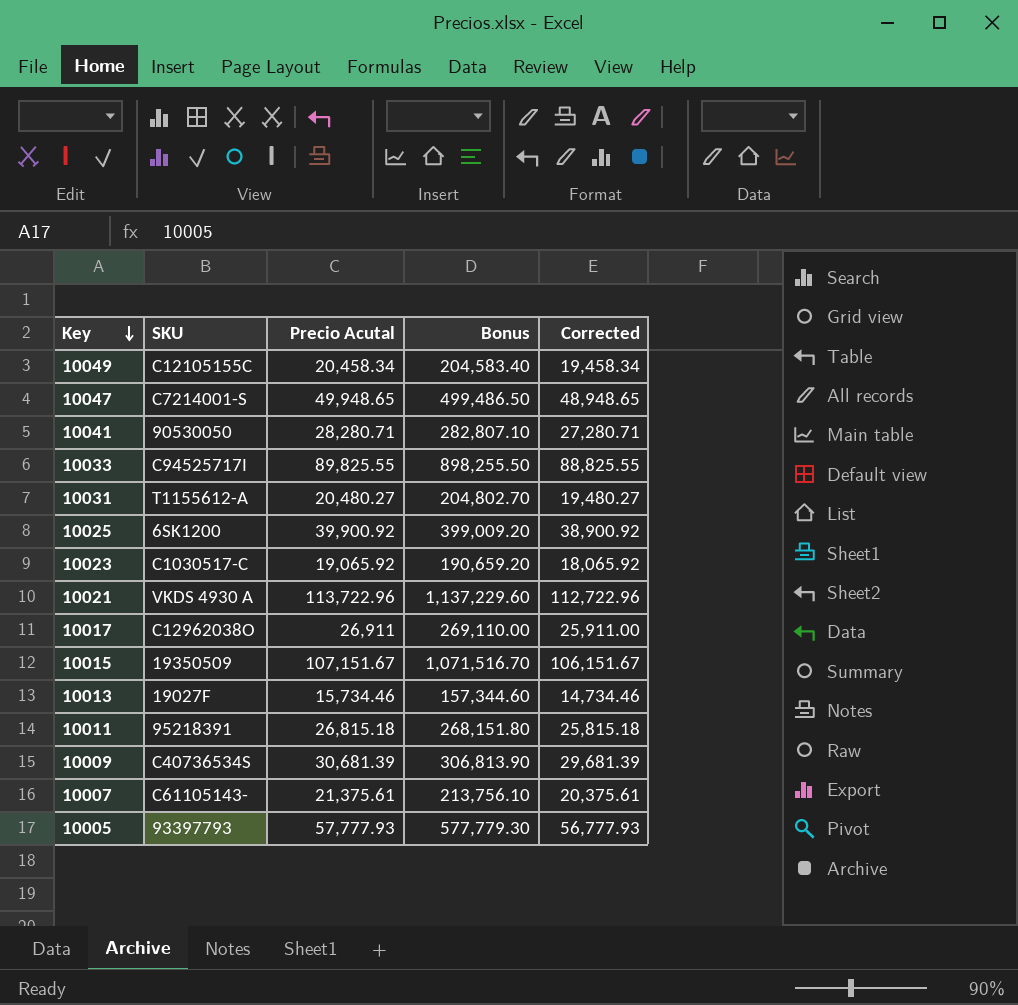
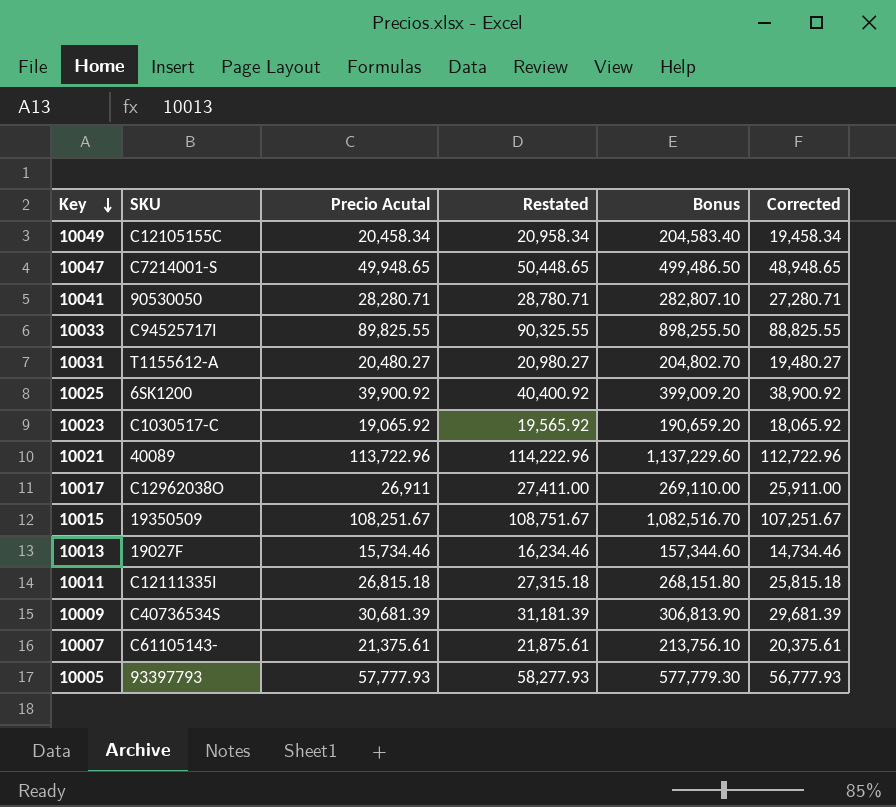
column Restated | formula: none -> [Precio Acutal] + 500
10021 | SKU: VKDS 4930 A -> 40089
10015 | Precio Acutal: 107,151.67 -> 108,251.67
10015 | Bonus: 1,071,516.70 -> 1,082,516.70
10015 | Corrected: 106,151.67 -> 107,251.67
10011 | SKU: 95218391 -> C12111335I

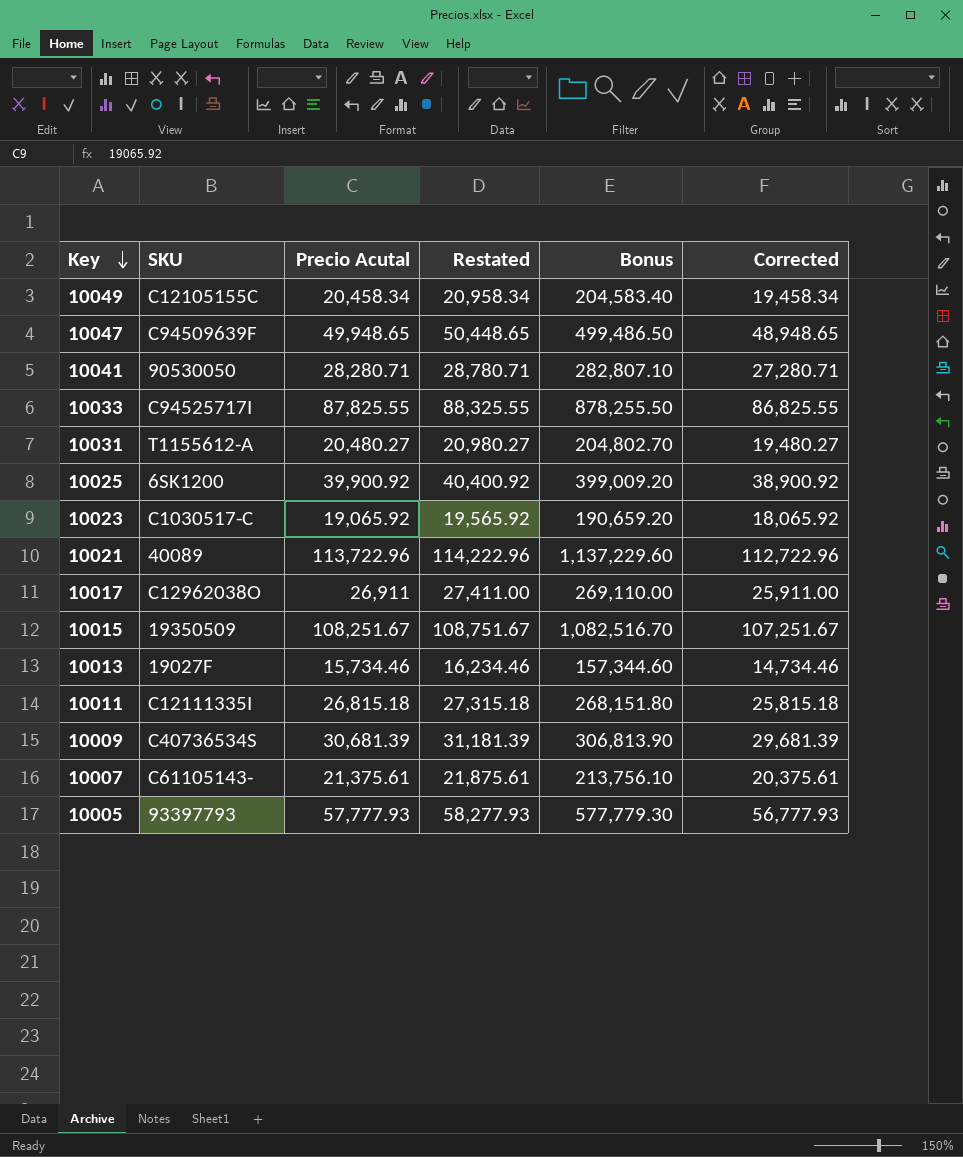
10047 | SKU: C7214001-S -> C94509639F
10033 | Precio Acutal: 89,825.55 -> 87,825.55
10033 | Restated: 90,325.55 -> 88,325.55
10033 | Bonus: 898,255.50 -> 878,255.50
10033 | Corrected: 88,825.55 -> 86,825.55

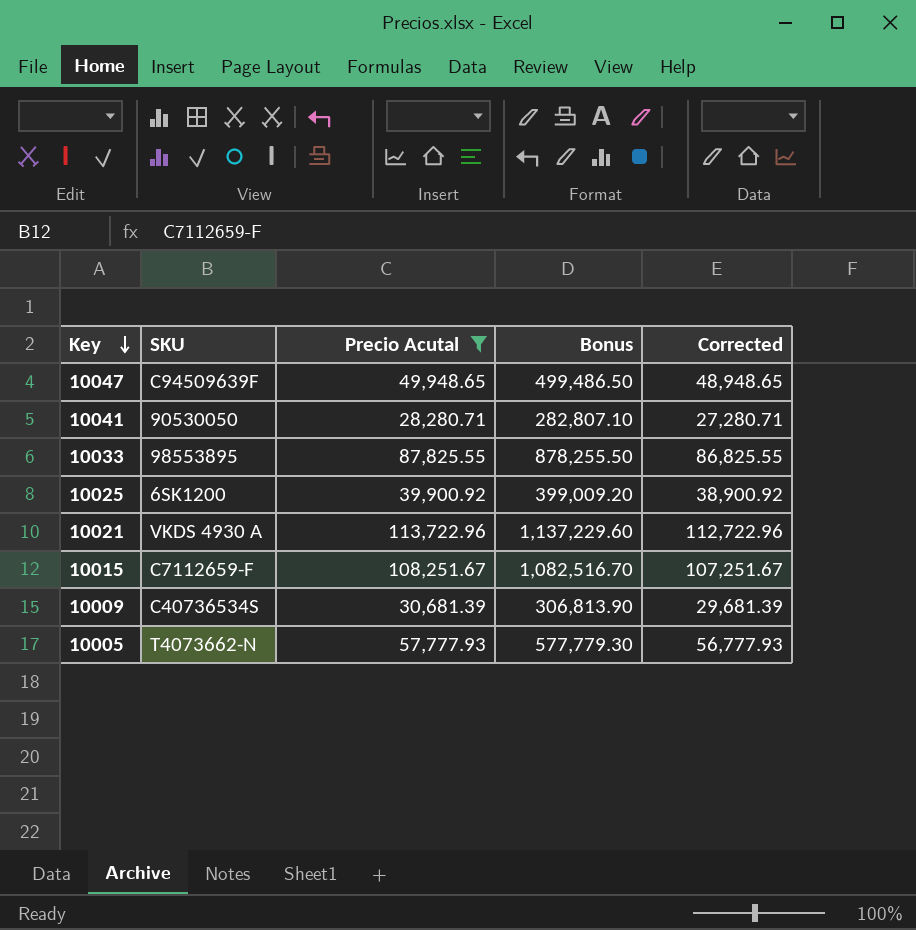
filter: none -> Precio Acutal >= 28,280.71
column Restated | formula: [Precio Acutal] + 500 -> none
10033 | SKU: C94525717I -> 98553895
10021 | SKU: 40089 -> VKDS 4930 A
10015 | SKU: 19350509 -> C7112659-F
10005 | SKU: 93397793 -> T4073662-N

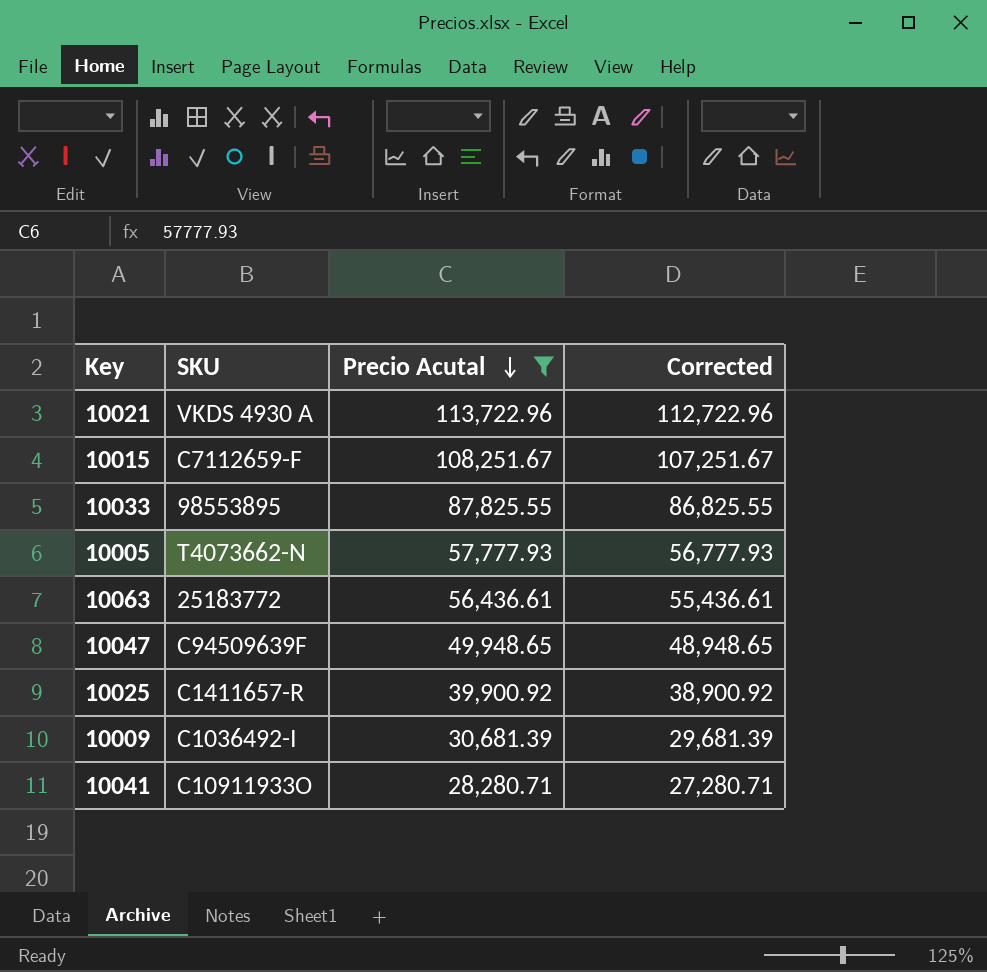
row order: Key descending -> Precio Acutal descending
column Bonus | formula: [Precio Acutal] * 10 -> none
row 10063: none -> 25183772 | 56,436.61 | 55,436.61
10025 | SKU: 6SK1200 -> C1411657-R
10009 | SKU: C40736534S -> C1036492-I
10041 | SKU: 90530050 -> C10911933O

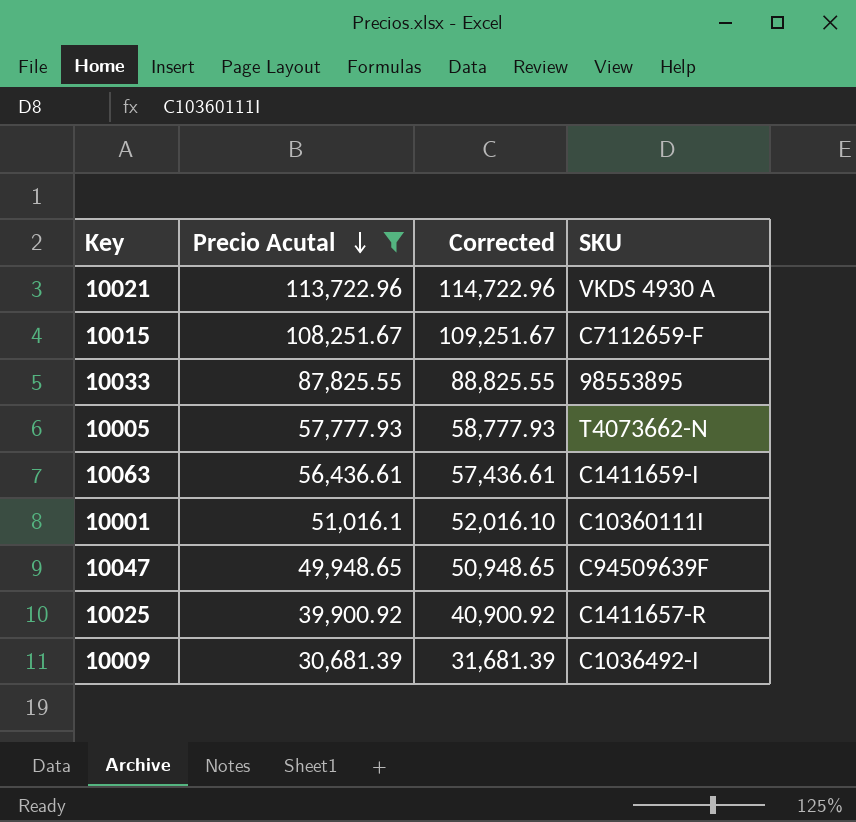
column Corrected | formula: [Precio Acutal] - 1000 -> [Precio Acutal] + 1000
column SKU | position: 2 -> 4
row 10041: C10911933O | 28,280.71 | 27,280.71 -> none
10063 | SKU: 25183772 -> C1411659-I
row 10001: none -> 51,016.1 | 52,016.10 | C10360111I

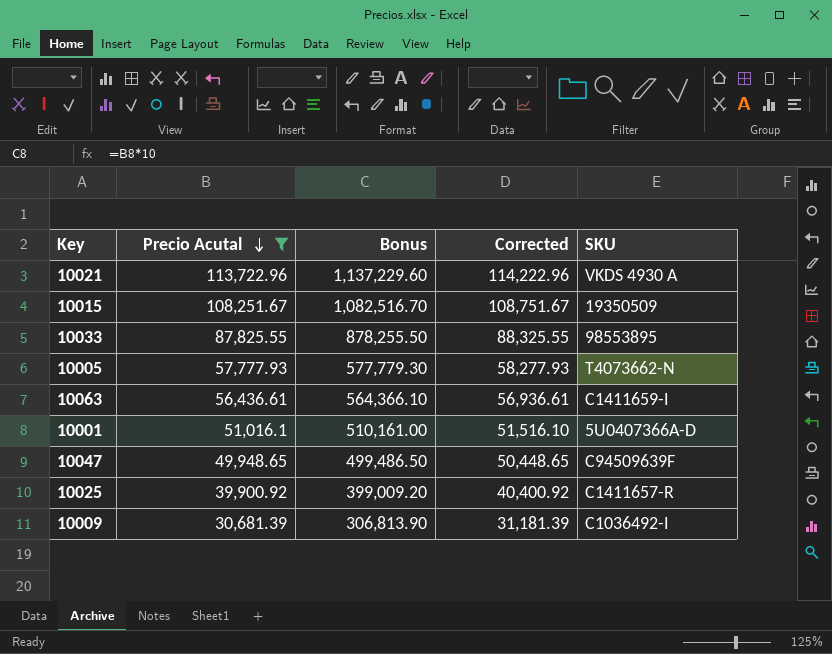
column Bonus | formula: none -> [Precio Acutal] * 10
column Corrected | formula: [Precio Acutal] + 1000 -> [Precio Acutal] + 500
10015 | SKU: C7112659-F -> 19350509
10001 | SKU: C10360111I -> 5U0407366A-D

